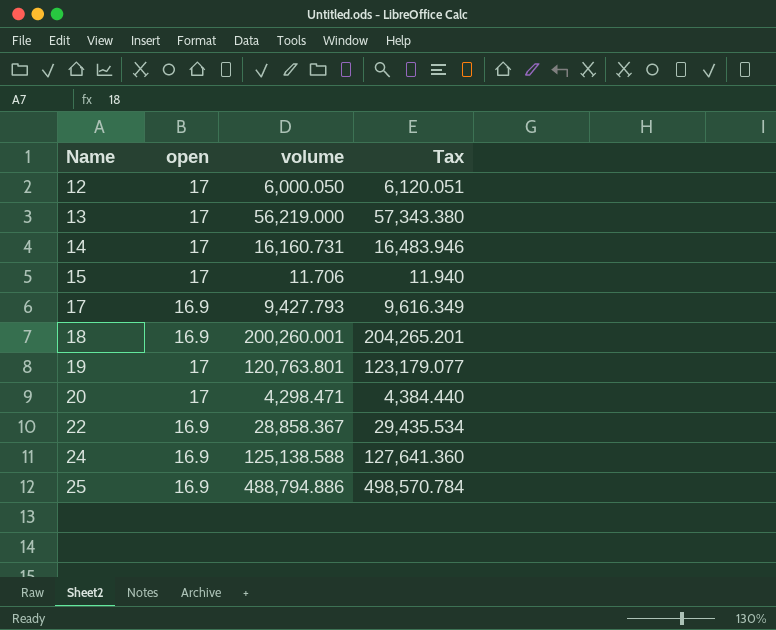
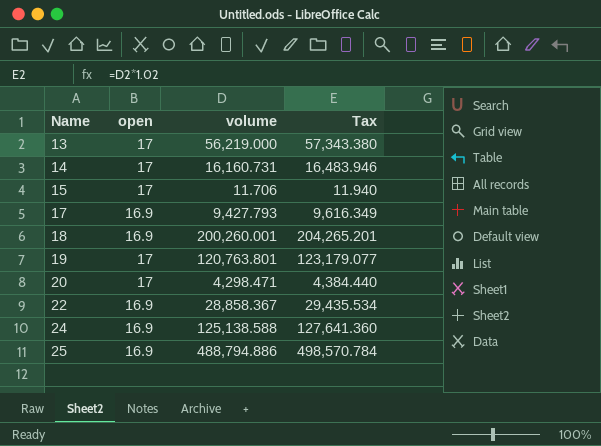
row 12: 17 | 6,000.050 | 6,120.051 -> none

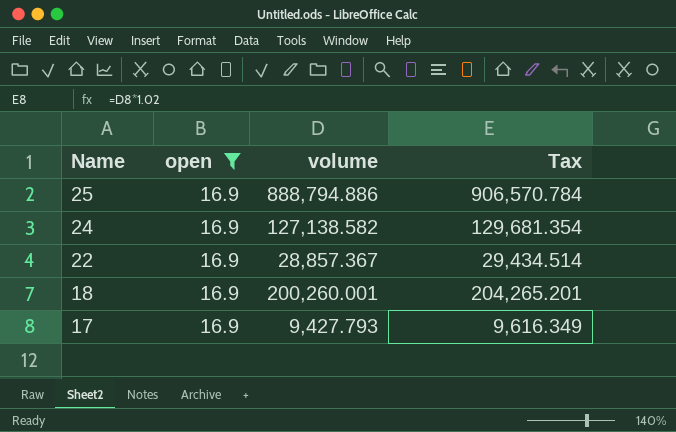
filter: none -> open = 16.9
row order: Name ascending -> Name descending
25 | volume: 488,794.886 -> 888,794.886
25 | Tax: 498,570.784 -> 906,570.784
24 | volume: 125,138.588 -> 127,138.582
24 | Tax: 127,641.360 -> 129,681.354
22 | volume: 28,858.367 -> 28,857.367
22 | Tax: 29,435.534 -> 29,434.514

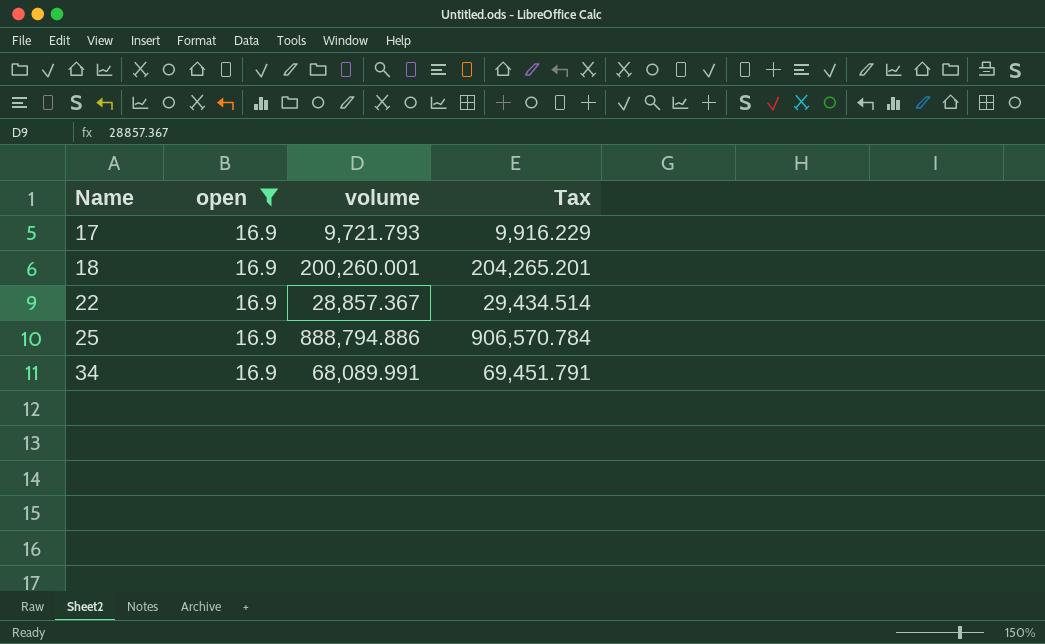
row order: Name descending -> Name ascending
row 24: 16.9 | 127,138.582 | 129,681.354 -> none
17 | volume: 9,427.793 -> 9,721.793
17 | Tax: 9,616.349 -> 9,916.229
row 34: none -> 16.9 | 68,089.991 | 69,451.791

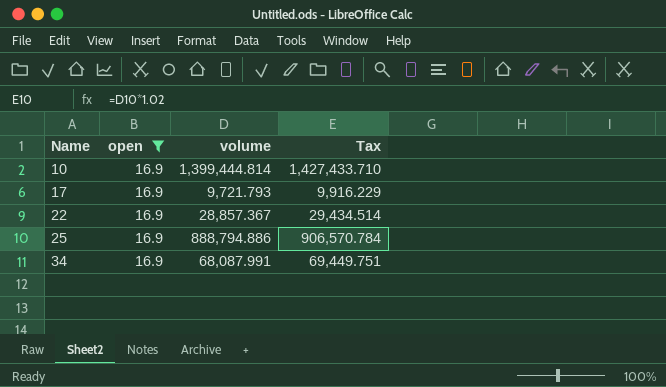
row 18: 16.9 | 200,260.001 | 204,265.201 -> none
row 10: none -> 16.9 | 1,399,444.814 | 1,427,433.710
34 | volume: 68,089.991 -> 68,087.991
34 | Tax: 69,451.791 -> 69,449.751

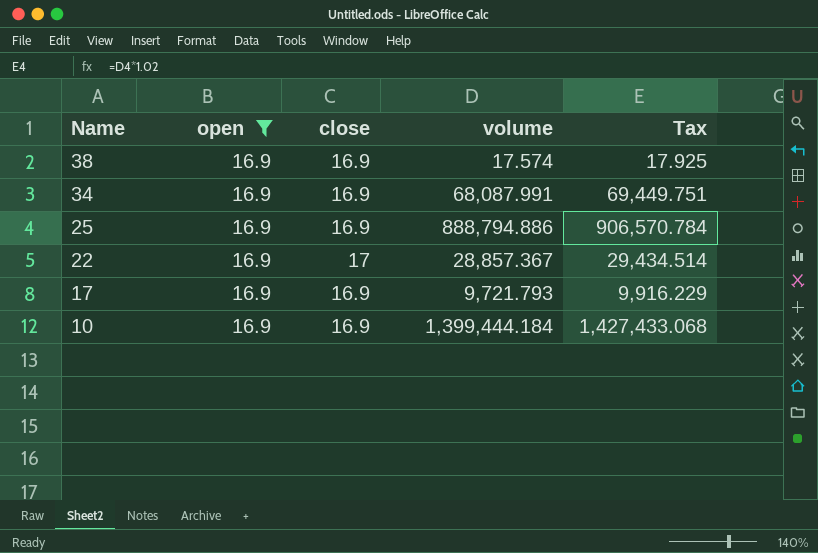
row order: Name ascending -> Name descending
column close | position: none -> 3
row 38: none -> 16.9 | 16.9 | 17.574 | 17.925
10 | volume: 1,399,444.814 -> 1,399,444.184
10 | Tax: 1,427,433.710 -> 1,427,433.068

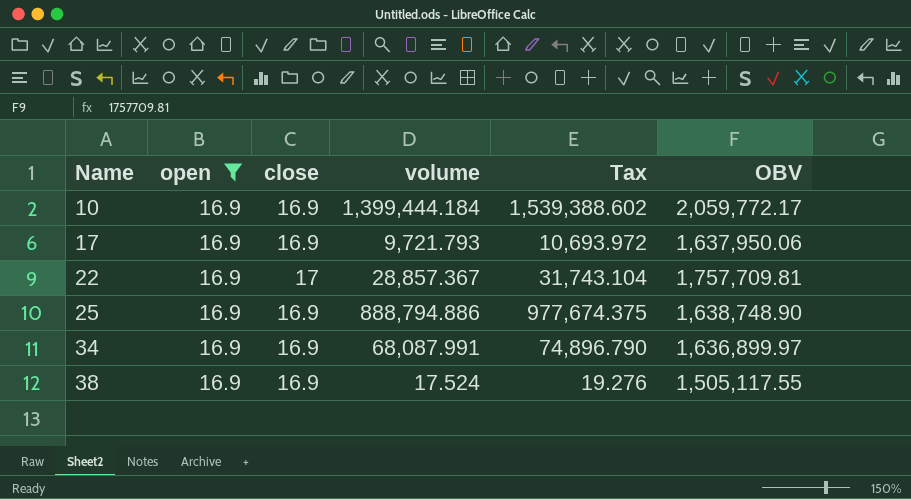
row order: Name descending -> Name ascending
column Tax | formula: [volume] * 1.02 -> [volume] * 1.1
column OBV | position: none -> 6
38 | volume: 17.574 -> 17.524

